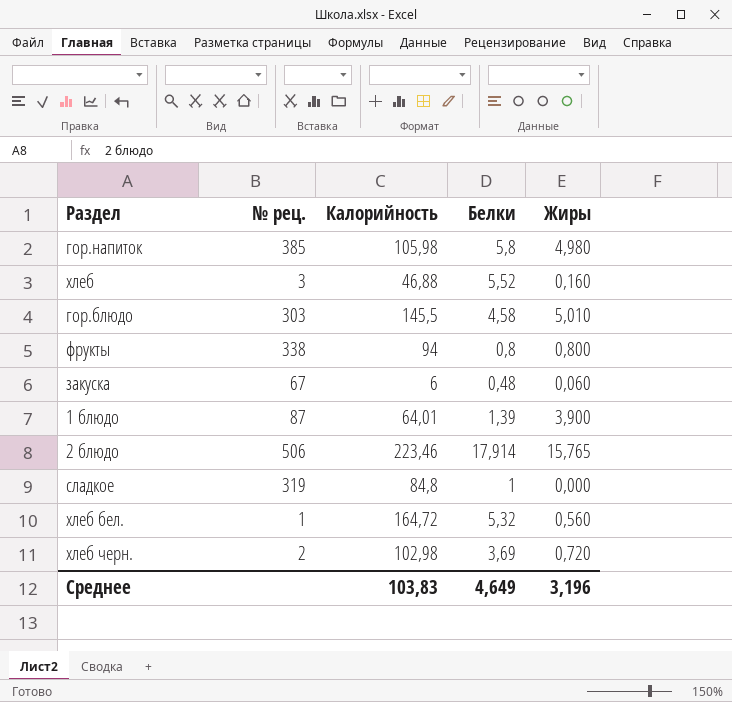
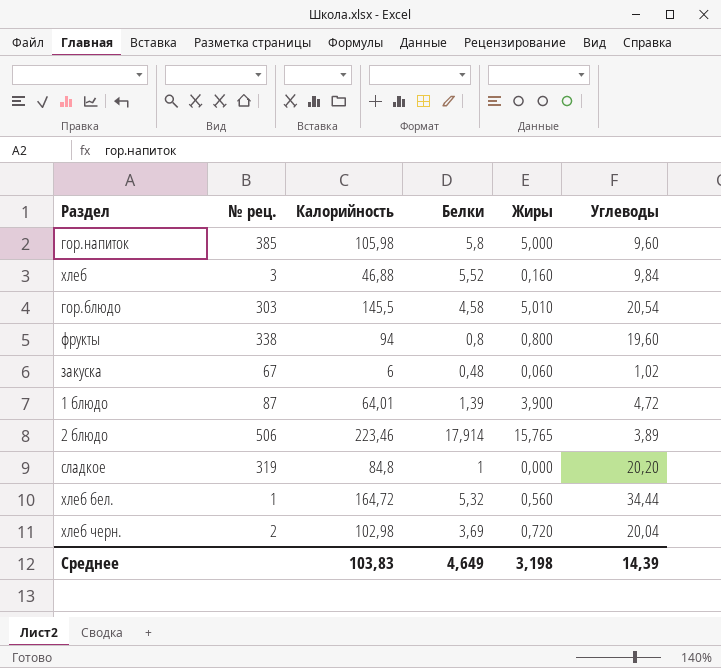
column Углеводы | position: none -> 6
гор.напиток | Жиры: 4,980 -> 5,000
Среднее | Жиры: 3,196 -> 3,198

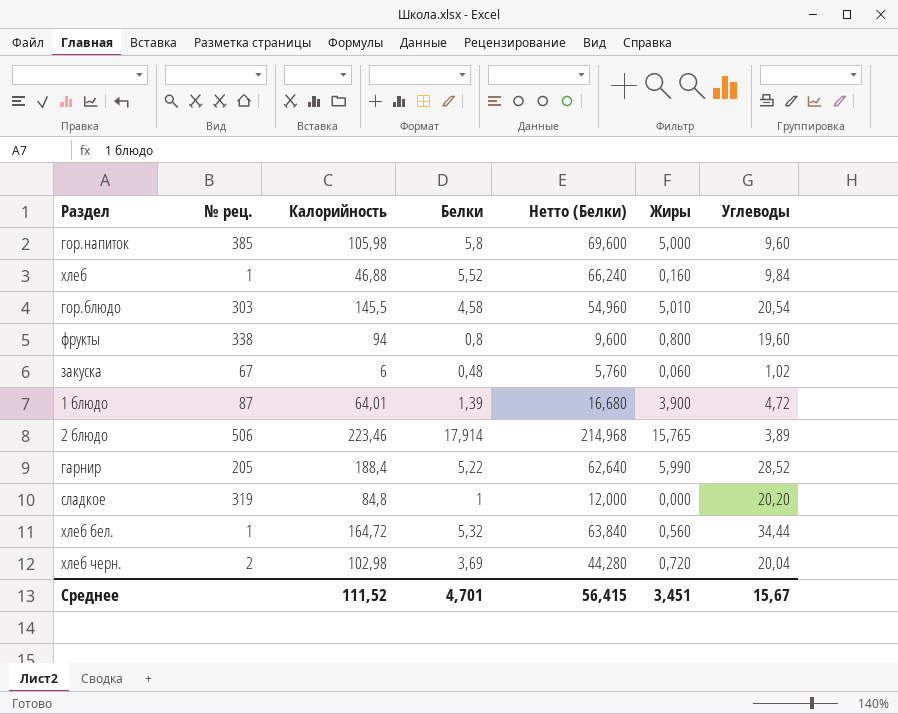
column Нетто (Белки) | formula: none -> [Белки] * 12
хлеб | № рец.: 3 -> 1
row гарнир: none -> 205 | 188,4 | 5,22 | 62,640 | 5,990 | 28,52
Среднее | Калорийность: 103,83 -> 111,52
Среднее | Белки: 4,649 -> 4,701
Среднее | Жиры: 3,198 -> 3,451
Среднее | Углеводы: 14,39 -> 15,67

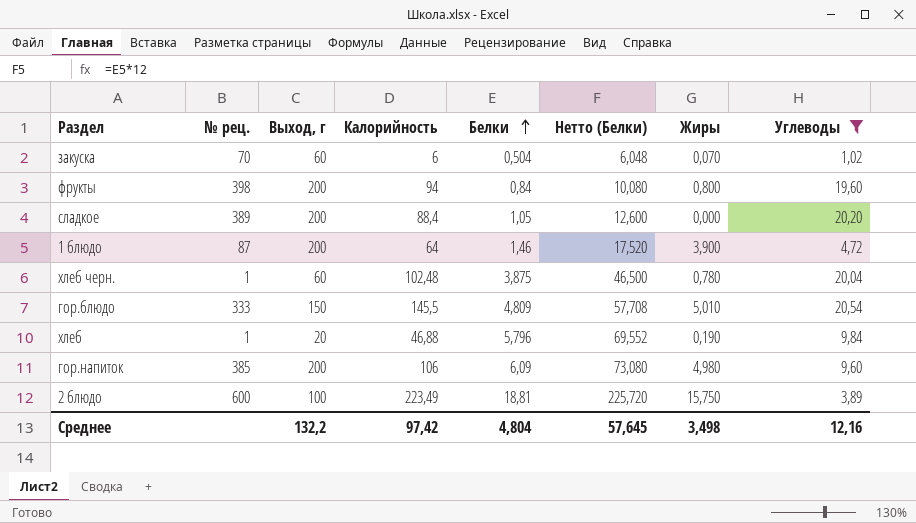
filter: none -> Углеводы <= 20,54
row order: none -> Белки ascending
column Выход, г | position: none -> 3
закуска | № рец.: 67 -> 70
закуска | Белки: 0,48 -> 0,504
закуска | Нетто (Белки): 5,760 -> 6,048
закуска | Жиры: 0,060 -> 0,070
фрукты | № рец.: 338 -> 398
фрукты | Белки: 0,8 -> 0,84
фрукты | Нетто (Белки): 9,600 -> 10,080
сладкое | № рец.: 319 -> 389
сладкое | Калорийность: 84,8 -> 88,4
сладкое | Белки: 1 -> 1,05
сладкое | Нетто (Белки): 12,000 -> 12,600
1 блюдо | Калорийность: 64,01 -> 64
1 блюдо | Белки: 1,39 -> 1,46
1 блюдо | Нетто (Белки): 16,680 -> 17,520
хлеб черн. | № рец.: 2 -> 1
хлеб черн. | Калорийность: 102,98 -> 102,48
хлеб черн. | Белки: 3,69 -> 3,875
хлеб черн. | Нетто (Белки): 44,280 -> 46,500
хлеб черн. | Жиры: 0,720 -> 0,780
гор.блюдо | № рец.: 303 -> 333
гор.блюдо | Белки: 4,58 -> 4,809
гор.блюдо | Нетто (Белки): 54,960 -> 57,708
хлеб | Белки: 5,52 -> 5,796
хлеб | Нетто (Белки): 66,240 -> 69,552
хлеб | Жиры: 0,160 -> 0,190
гор.напиток | Калорийность: 105,98 -> 106
гор.напиток | Белки: 5,8 -> 6,09
гор.напиток | Нетто (Белки): 69,600 -> 73,080
гор.напиток | Жиры: 5,000 -> 4,980
2 блюдо | № рец.: 506 -> 600
2 блюдо | Калорийность: 223,46 -> 223,49
2 блюдо | Белки: 17,914 -> 18,81
2 блюдо | Нетто (Белки): 214,968 -> 225,720
2 блюдо | Жиры: 15,765 -> 15,750
Среднее | Калорийность: 111,52 -> 97,42
Среднее | Белки: 4,701 -> 4,804
Среднее | Нетто (Белки): 56,415 -> 57,645
Среднее | Жиры: 3,451 -> 3,498
Среднее | Углеводы: 15,67 -> 12,16

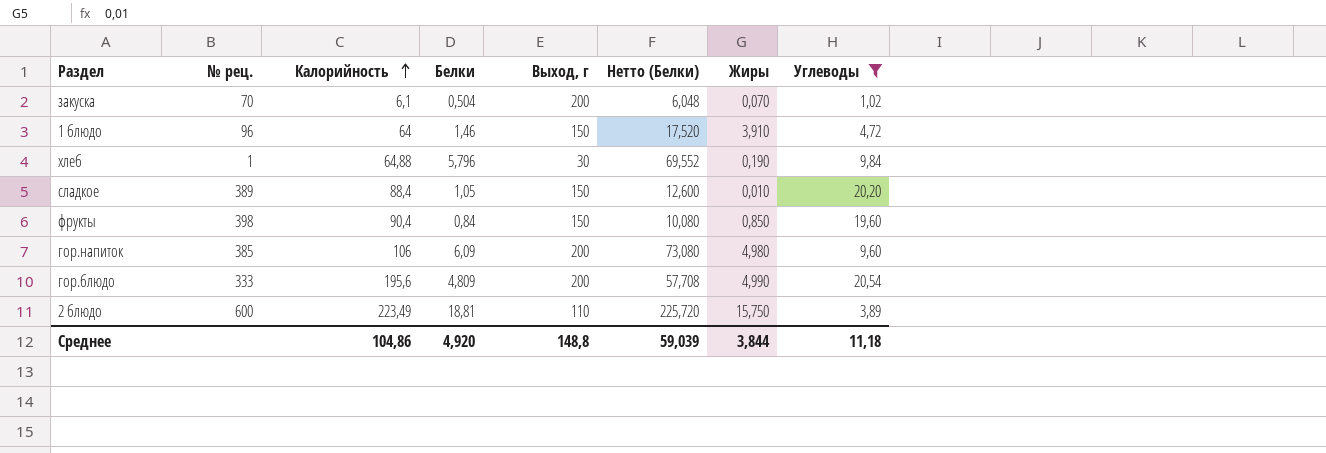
row order: Белки ascending -> Калорийность ascending
column Выход, г | position: 3 -> 5
row хлеб черн.: 1 | 60 | 102,48 | 3,875 | 46,500 | 0,780 | 20,04 -> none
закуска | Калорийность: 6 -> 6,1
закуска | Выход, г: 60 -> 200
1 блюдо | № рец.: 87 -> 96
1 блюдо | Выход, г: 200 -> 150
1 блюдо | Жиры: 3,900 -> 3,910
хлеб | Калорийность: 46,88 -> 64,88
хлеб | Выход, г: 20 -> 30
сладкое | Выход, г: 200 -> 150
сладкое | Жиры: 0,000 -> 0,010
фрукты | Калорийность: 94 -> 90,4
фрукты | Выход, г: 200 -> 150
фрукты | Жиры: 0,800 -> 0,850
гор.блюдо | Калорийность: 145,5 -> 195,6
гор.блюдо | Выход, г: 150 -> 200
гор.блюдо | Жиры: 5,010 -> 4,990
2 блюдо | Выход, г: 100 -> 110
Среднее | Калорийность: 97,42 -> 104,86
Среднее | Белки: 4,804 -> 4,920
Среднее | Выход, г: 132,2 -> 148,8
Среднее | Нетто (Белки): 57,645 -> 59,039
Среднее | Жиры: 3,498 -> 3,844
Среднее | Углеводы: 12,16 -> 11,18

